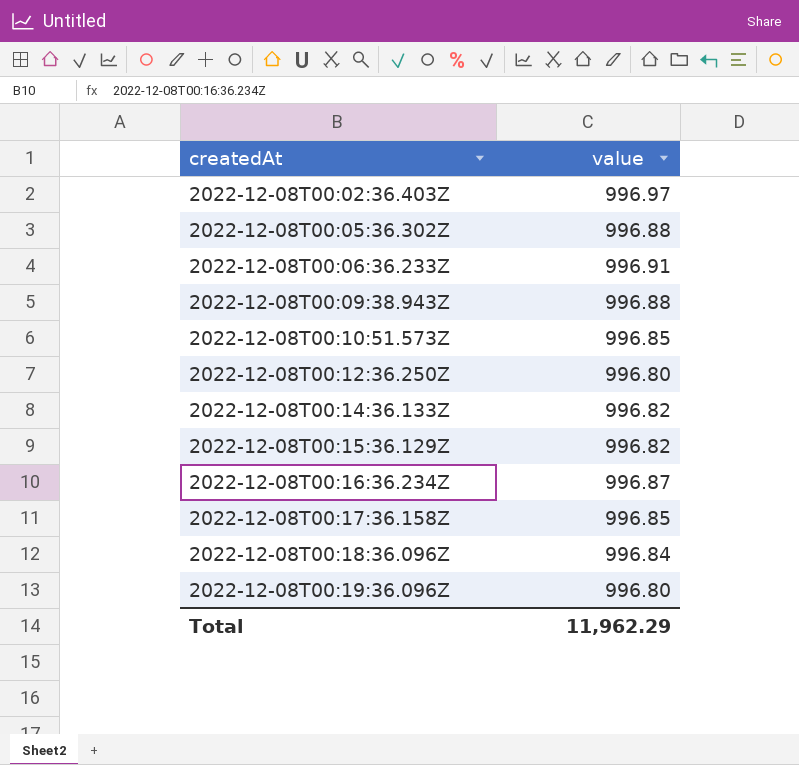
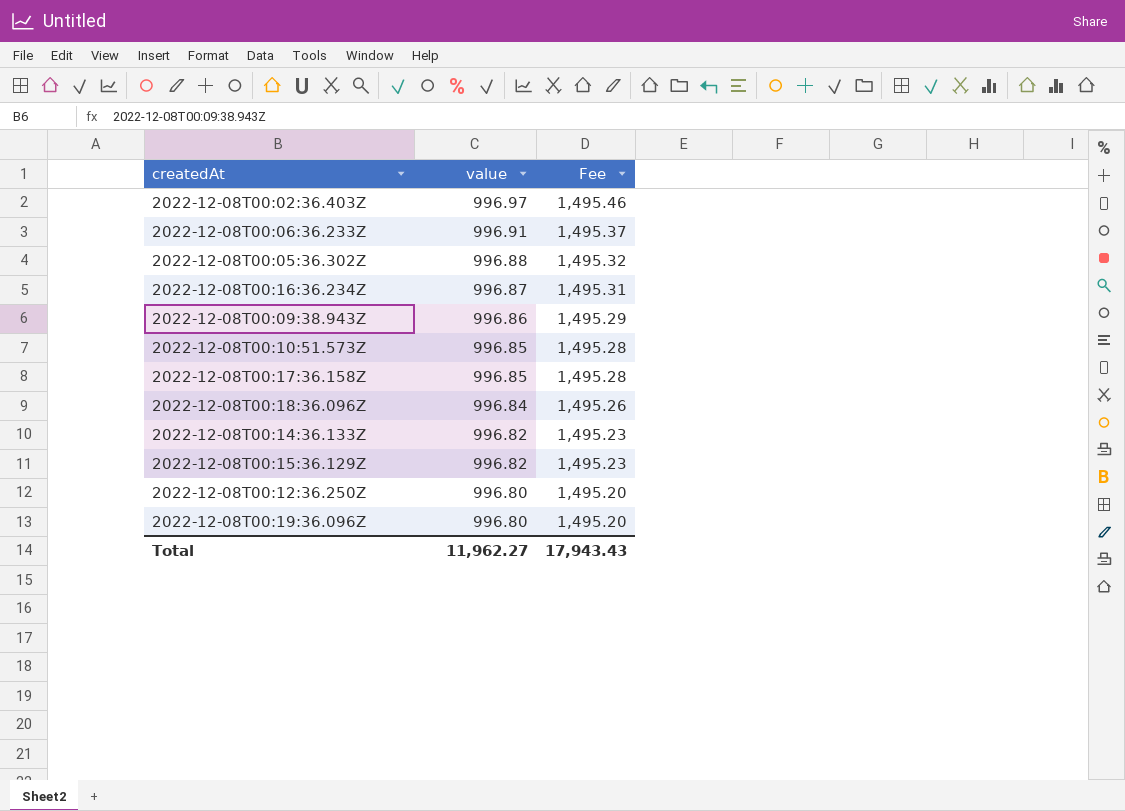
row order: createdAt ascending -> value descending
column Fee | formula: none -> [value] * 1.5
2022-12-08T00:09:38.943Z | value: 996.88 -> 996.86
Total | value: 11,962.29 -> 11,962.27

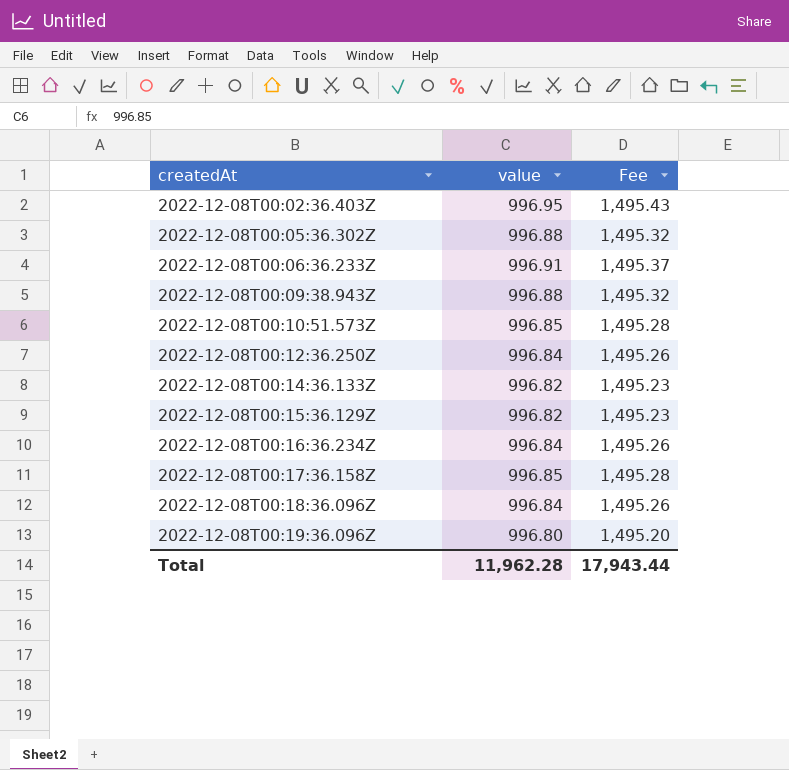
row order: value descending -> createdAt ascending
2022-12-08T00:02:36.403Z | value: 996.97 -> 996.95
2022-12-08T00:02:36.403Z | Fee: 1,495.46 -> 1,495.43
2022-12-08T00:09:38.943Z | value: 996.86 -> 996.88
2022-12-08T00:09:38.943Z | Fee: 1,495.29 -> 1,495.32
2022-12-08T00:12:36.250Z | value: 996.80 -> 996.84
2022-12-08T00:12:36.250Z | Fee: 1,495.20 -> 1,495.26
2022-12-08T00:16:36.234Z | value: 996.87 -> 996.84
2022-12-08T00:16:36.234Z | Fee: 1,495.31 -> 1,495.26
Total | value: 11,962.27 -> 11,962.28
Total | Fee: 17,943.43 -> 17,943.44

